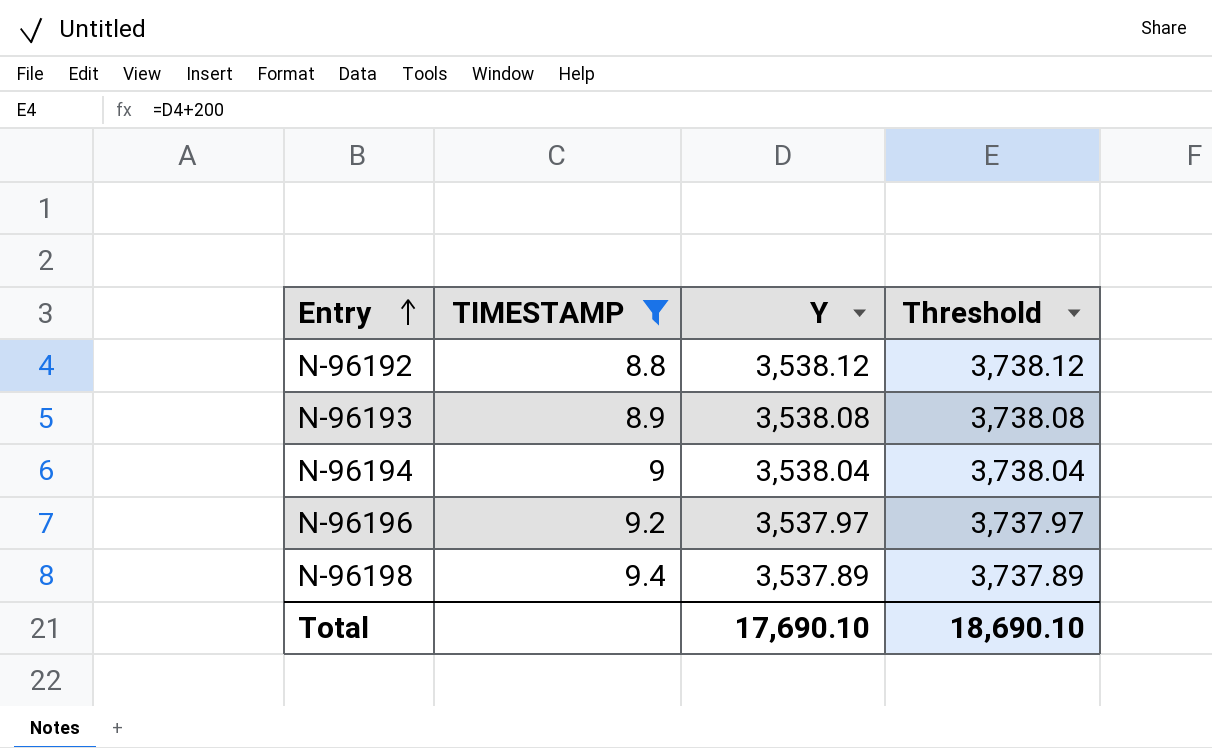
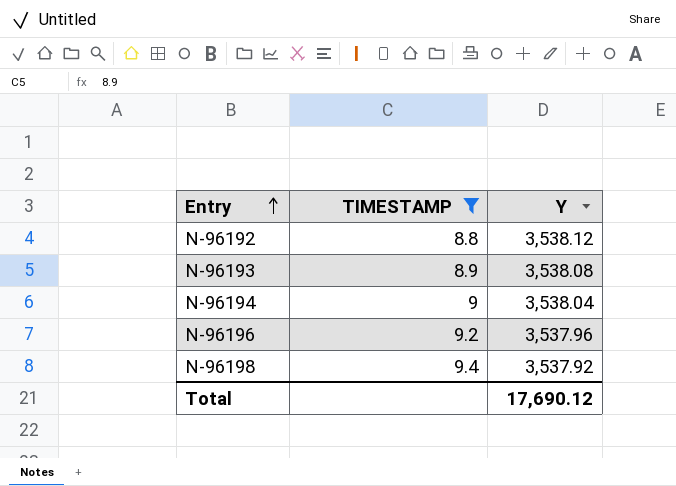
column Threshold | formula: [Y] + 200 -> none
N-96196 | Y: 3,537.97 -> 3,537.96
N-96198 | Y: 3,537.89 -> 3,537.92
Total | Y: 17,690.10 -> 17,690.12

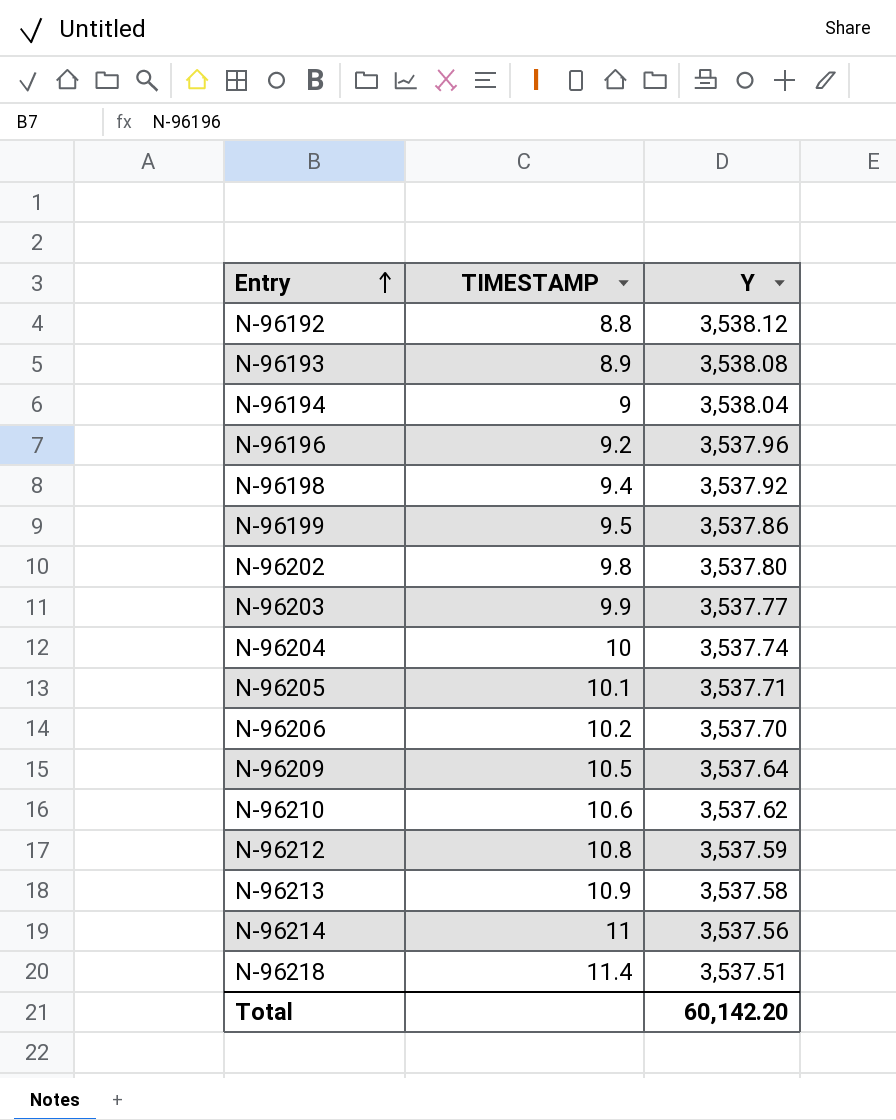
filter: TIMESTAMP <= 9.4 -> none
Total | Y: 17,690.12 -> 60,142.20

